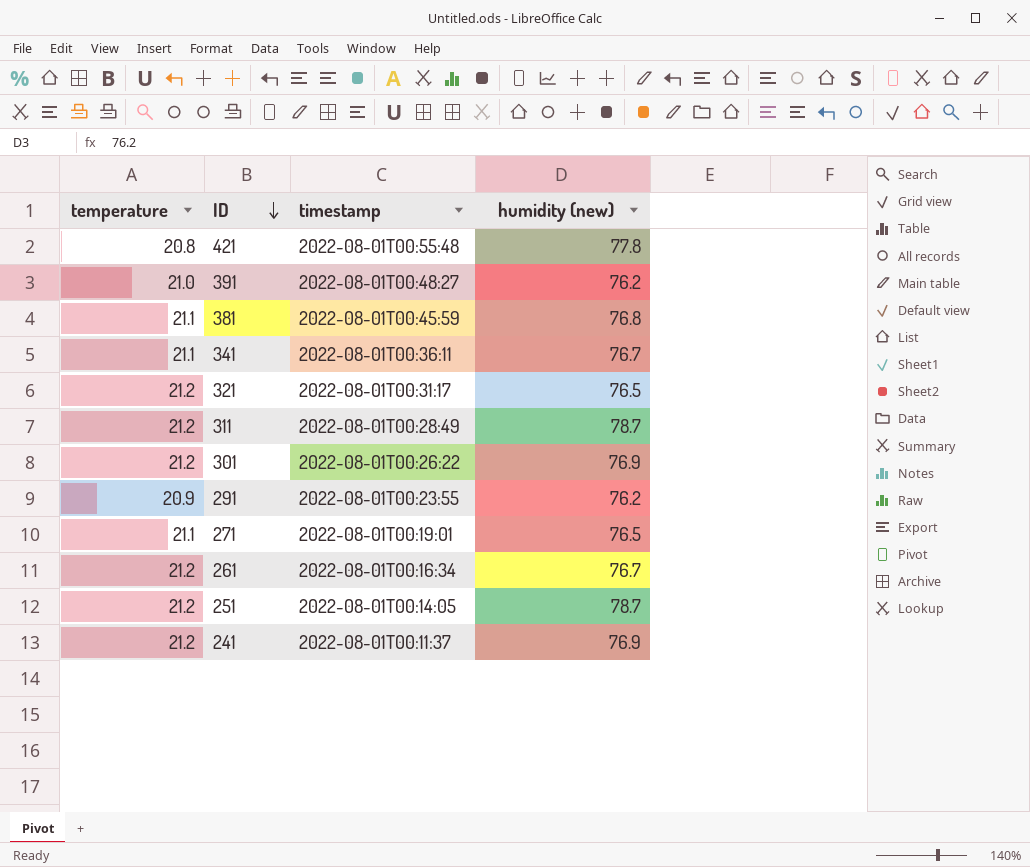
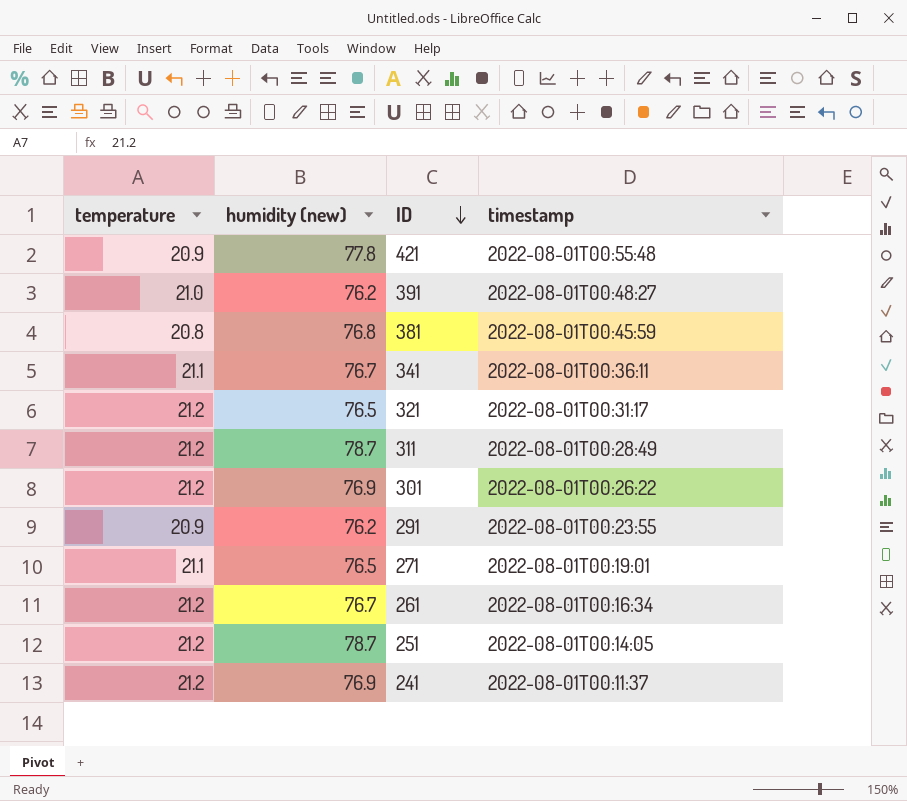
column humidity (new) | position: 4 -> 2
421 | temperature: 20.8 -> 20.9
381 | temperature: 21.1 -> 20.8

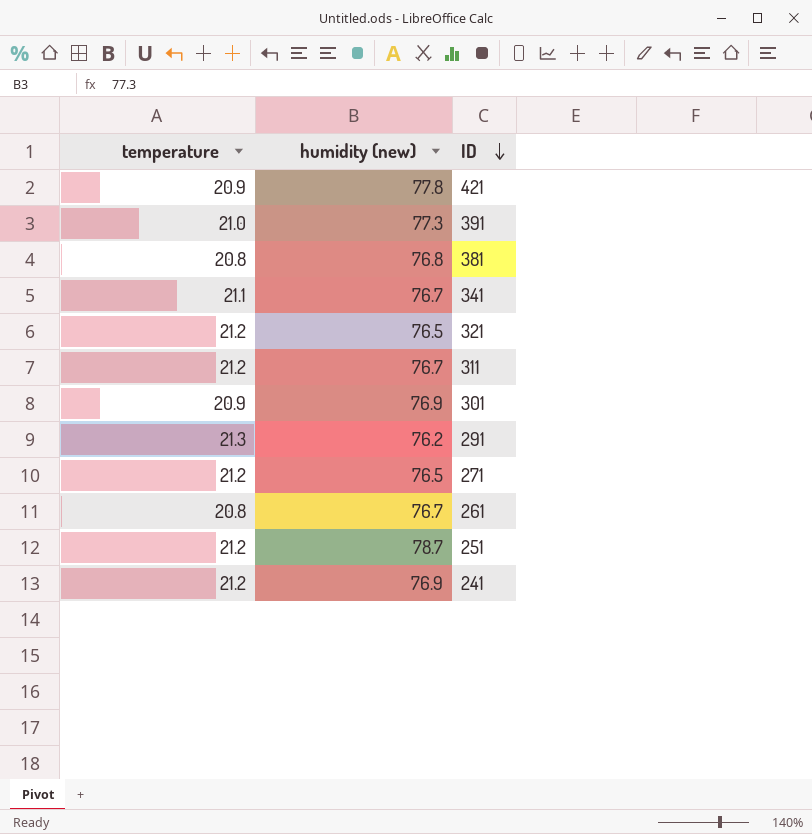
column timestamp | position: 4 -> none
391 | humidity (new): 76.2 -> 77.3
311 | humidity (new): 78.7 -> 76.7
301 | temperature: 21.2 -> 20.9
291 | temperature: 20.9 -> 21.3
271 | temperature: 21.1 -> 21.2
261 | temperature: 21.2 -> 20.8

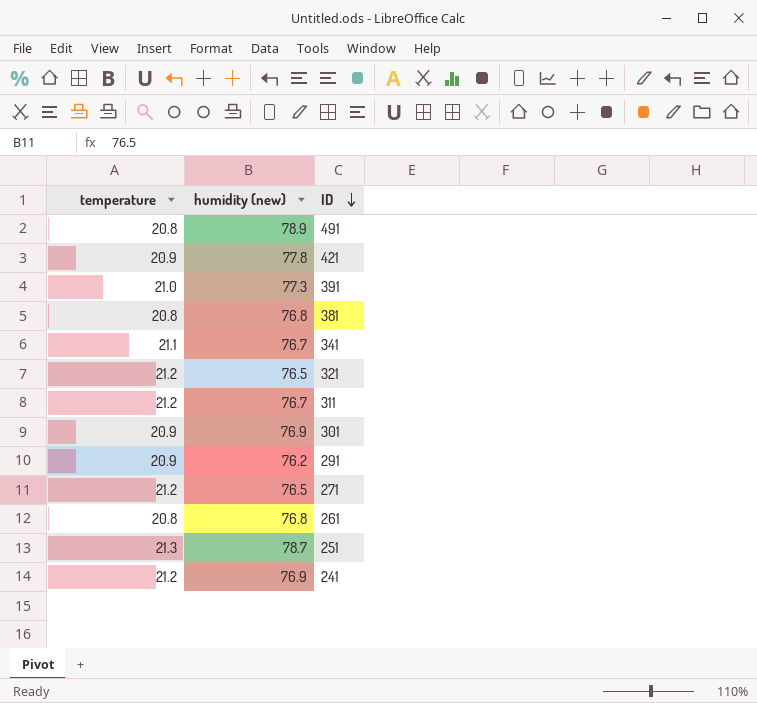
row 491: none -> 20.8 | 78.9
291 | temperature: 21.3 -> 20.9
261 | humidity (new): 76.7 -> 76.8
251 | temperature: 21.2 -> 21.3

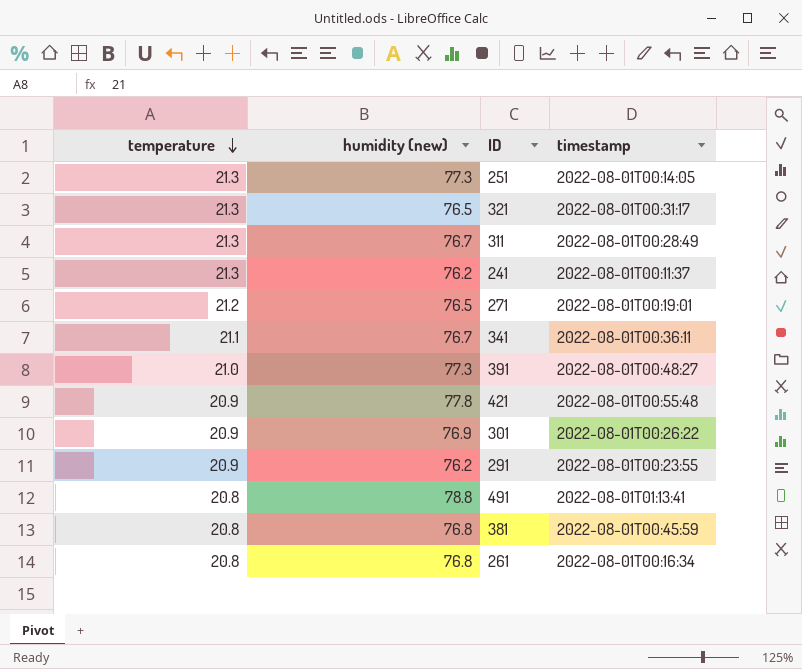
row order: ID descending -> temperature descending
column timestamp | position: none -> 4
251 | humidity (new): 78.7 -> 77.3
321 | temperature: 21.2 -> 21.3
311 | temperature: 21.2 -> 21.3
241 | temperature: 21.2 -> 21.3
241 | humidity (new): 76.9 -> 76.2
491 | humidity (new): 78.9 -> 78.8

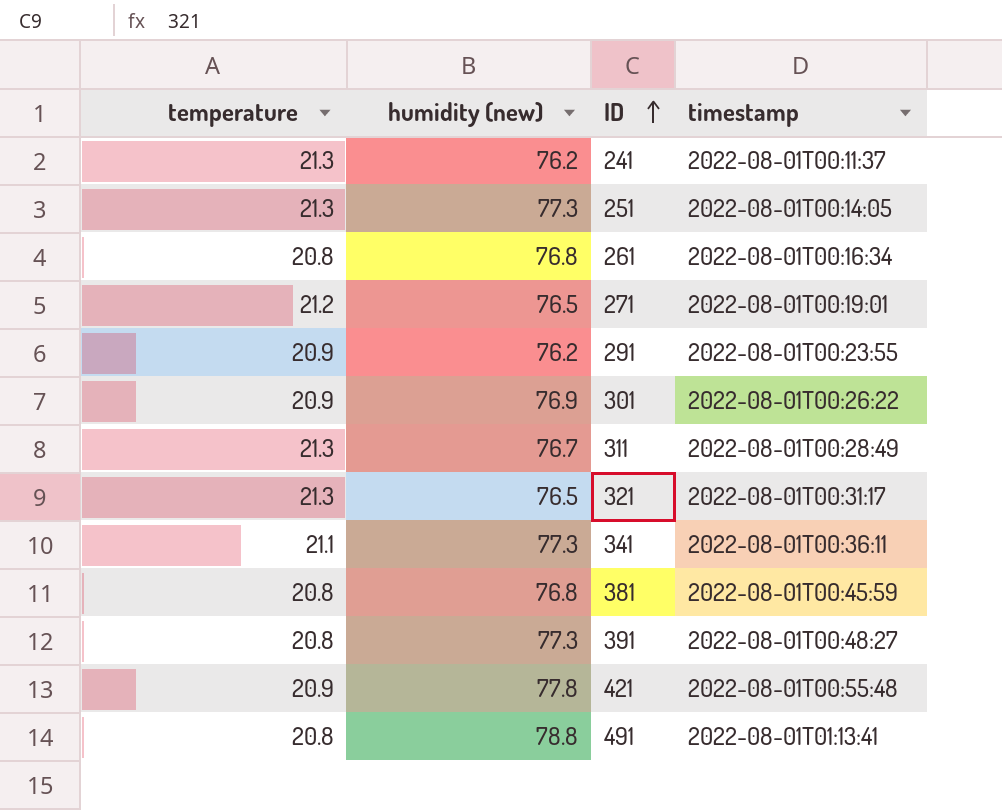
row order: temperature descending -> ID ascending
341 | humidity (new): 76.7 -> 77.3
391 | temperature: 21.0 -> 20.8

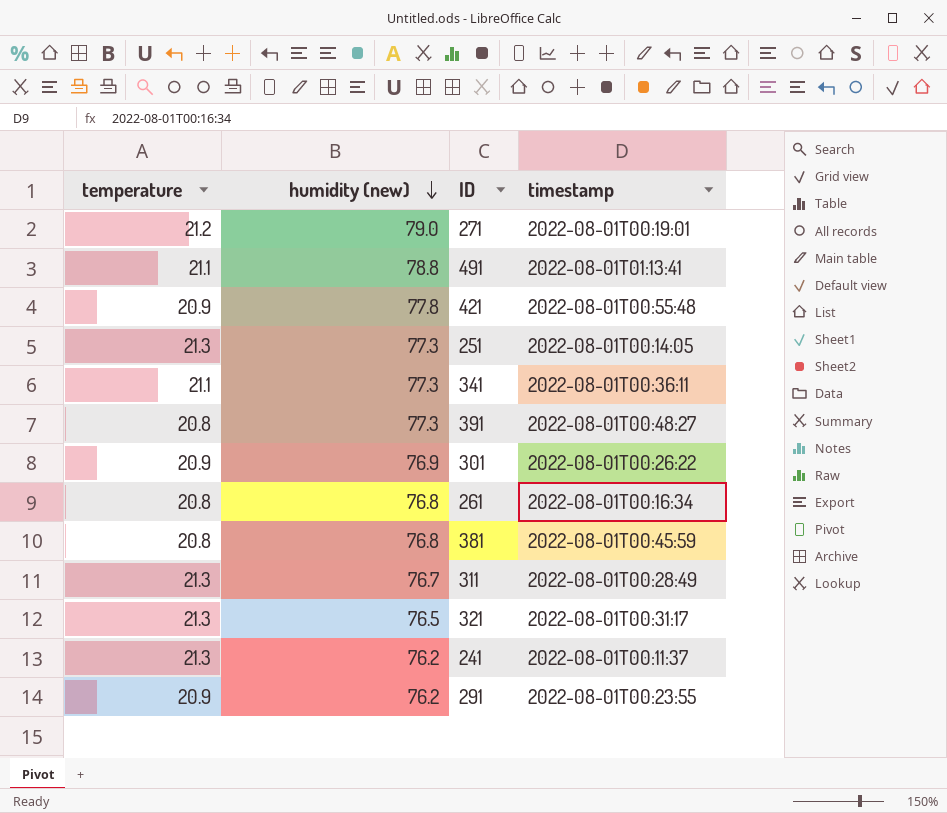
row order: ID ascending -> humidity (new) descending
271 | humidity (new): 76.5 -> 79.0
491 | temperature: 20.8 -> 21.1

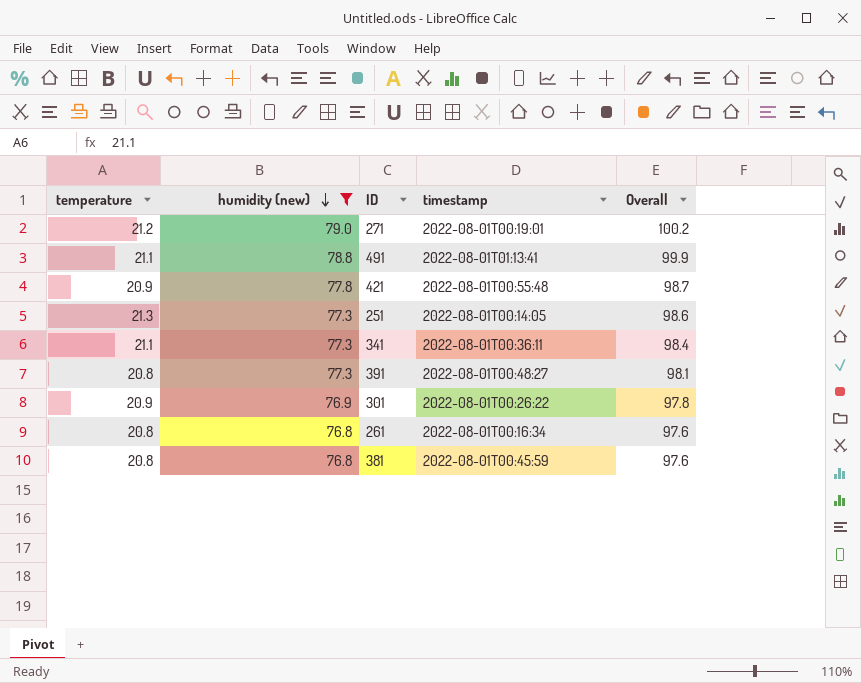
filter: none -> humidity (new) >= 76.8
column Overall | formula: none -> [temperature] + [humidity (new)]

